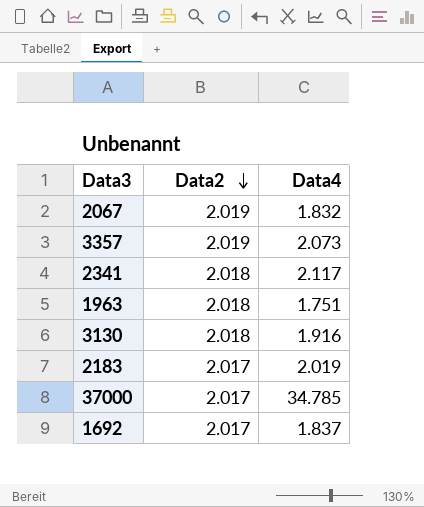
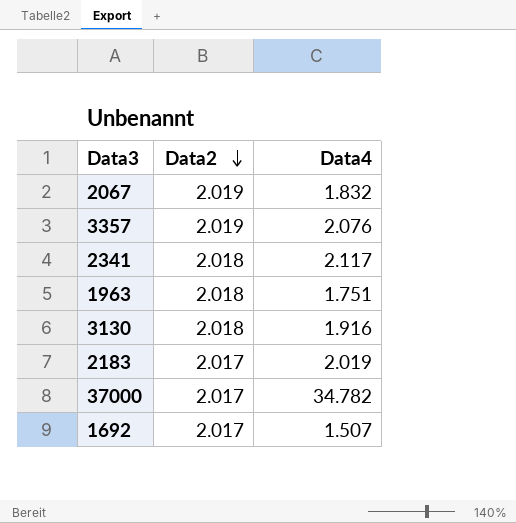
3357 | Data4: 2.073 -> 2.076
37000 | Data4: 34.785 -> 34.782
1692 | Data4: 1.837 -> 1.507

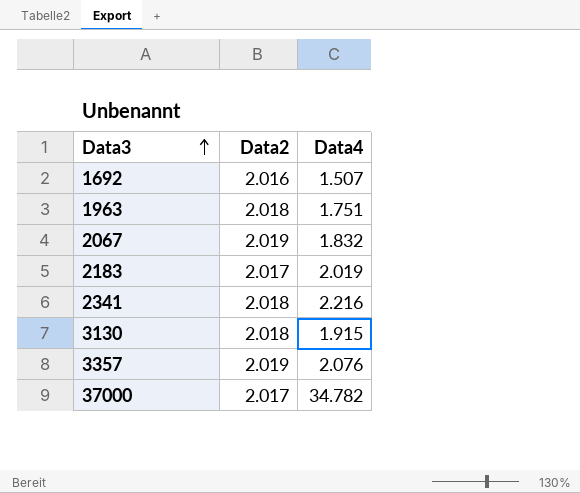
row order: Data2 descending -> Data3 ascending
1692 | Data2: 2.017 -> 2.016
2341 | Data4: 2.117 -> 2.216
3130 | Data4: 1.916 -> 1.915

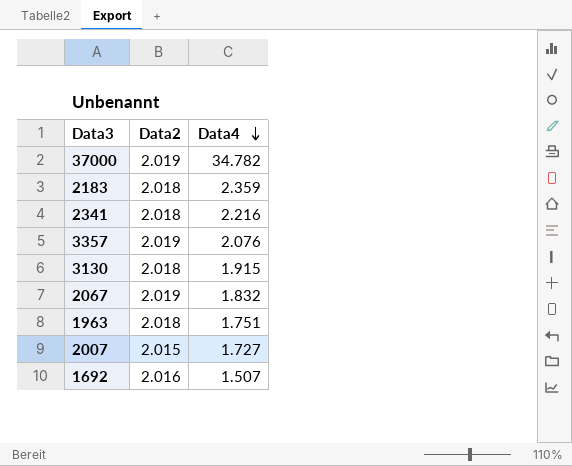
row order: Data3 ascending -> Data4 descending
37000 | Data2: 2.017 -> 2.019
2183 | Data2: 2.017 -> 2.018
2183 | Data4: 2.019 -> 2.359
row 2007: none -> 2.015 | 1.727

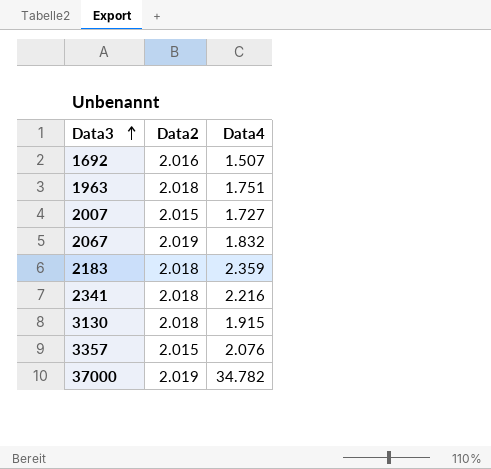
row order: Data4 descending -> Data3 ascending
3357 | Data2: 2.019 -> 2.015

